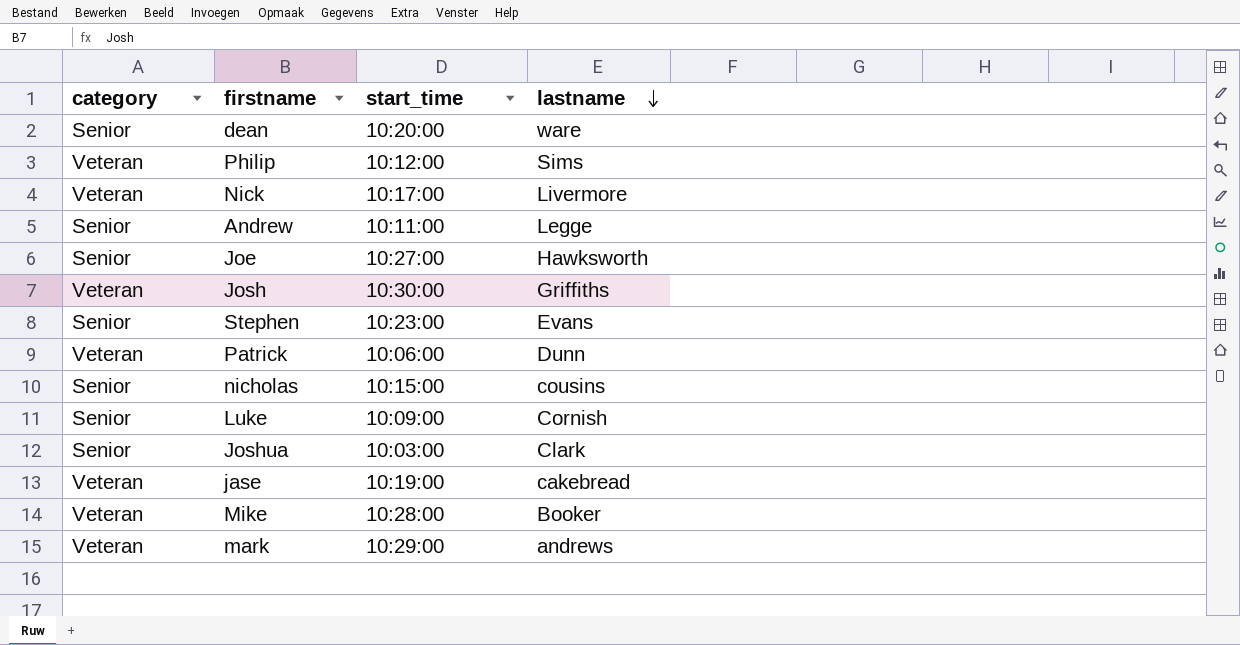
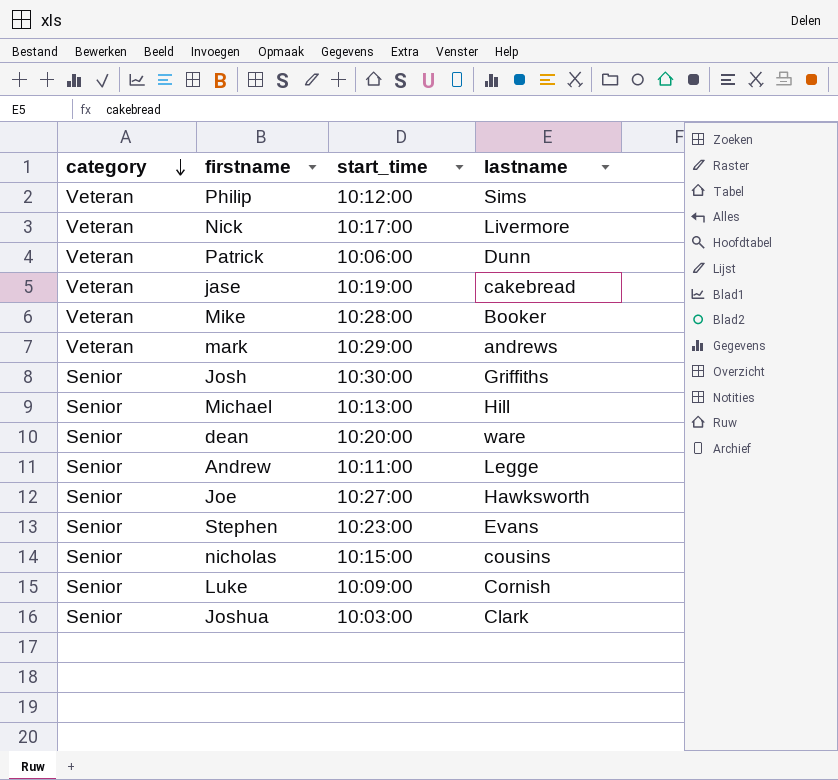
row order: lastname descending -> category descending
Josh | category: Veteran -> Senior
row Michael: none -> Senior | 10:13:00 | Hill

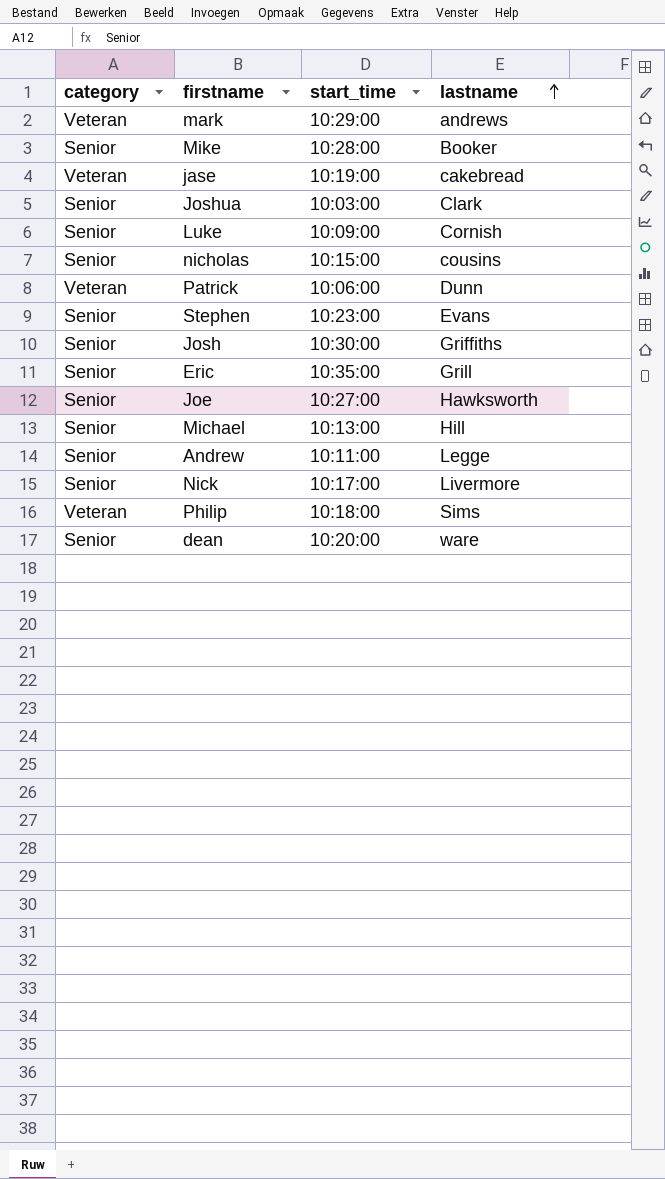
row order: category descending -> lastname ascending
Mike | category: Veteran -> Senior
row Eric: none -> Senior | 10:35:00 | Grill
Nick | category: Veteran -> Senior
Philip | start_time: 10:12:00 -> 10:18:00

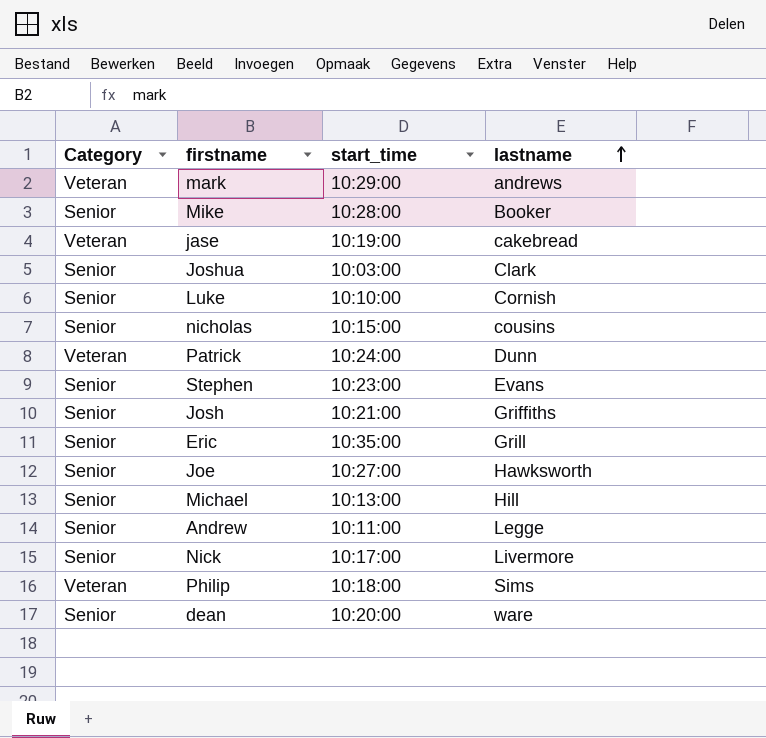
column name: category -> Category
Luke | start_time: 10:09:00 -> 10:10:00
Patrick | start_time: 10:06:00 -> 10:24:00
Josh | start_time: 10:30:00 -> 10:21:00

